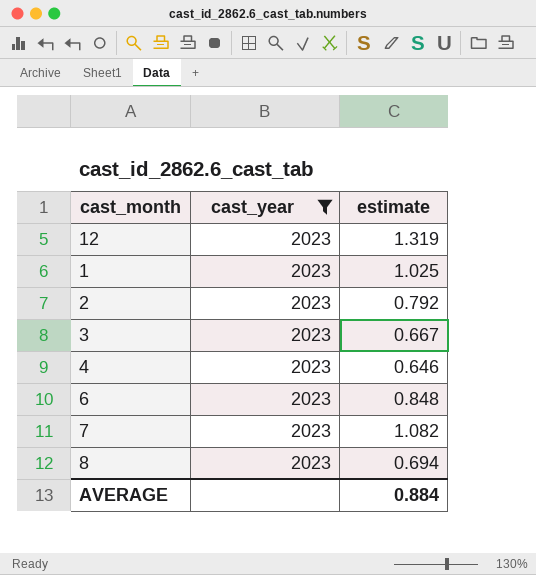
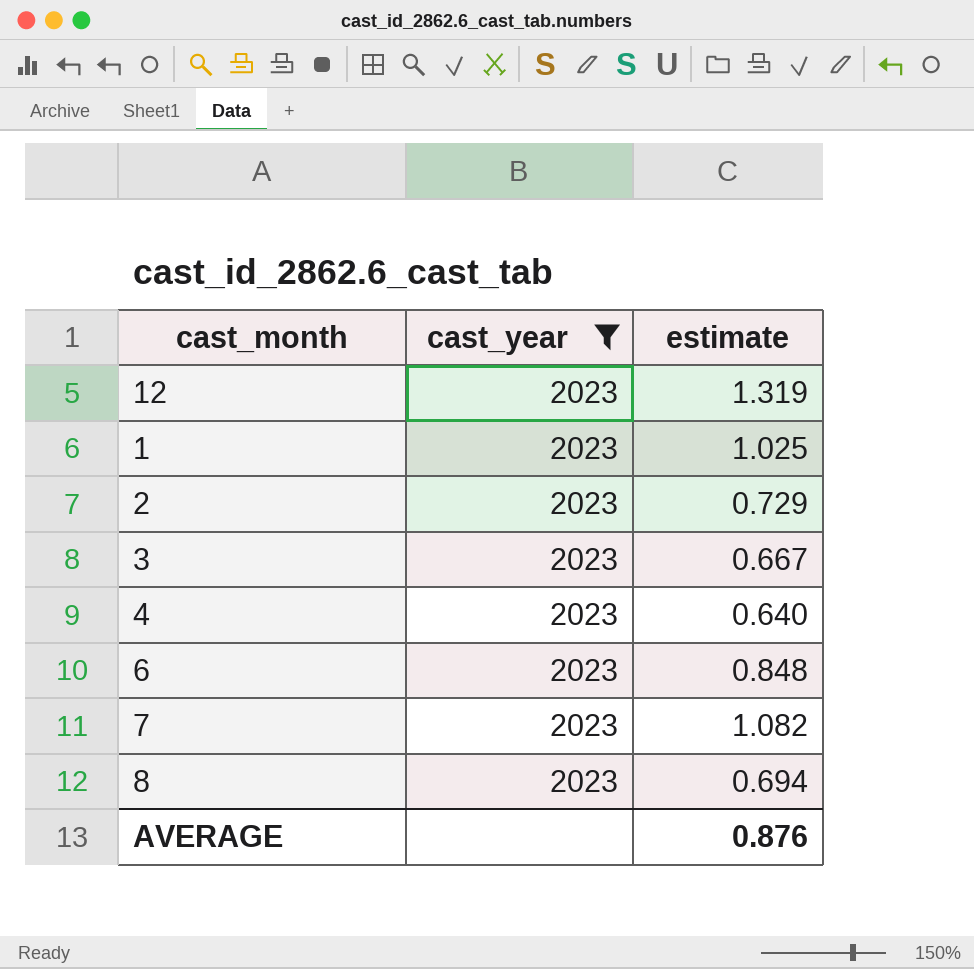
2 | estimate: 0.792 -> 0.729
4 | estimate: 0.646 -> 0.640
AVERAGE | estimate: 0.884 -> 0.876

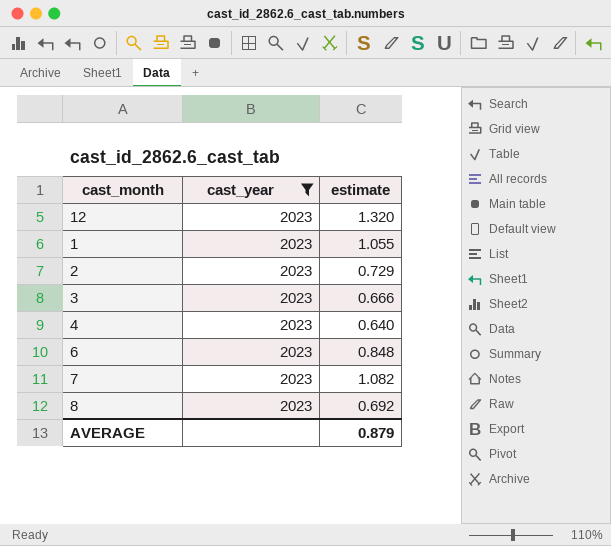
12 | estimate: 1.319 -> 1.320
1 | estimate: 1.025 -> 1.055
3 | estimate: 0.667 -> 0.666
8 | estimate: 0.694 -> 0.692
AVERAGE | estimate: 0.876 -> 0.879

